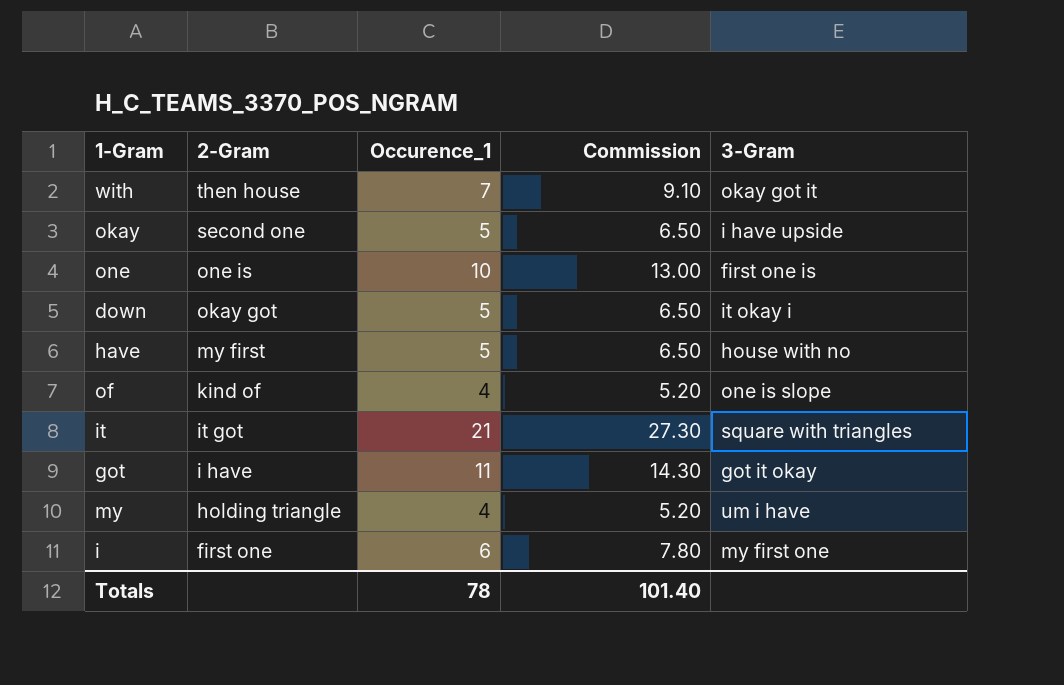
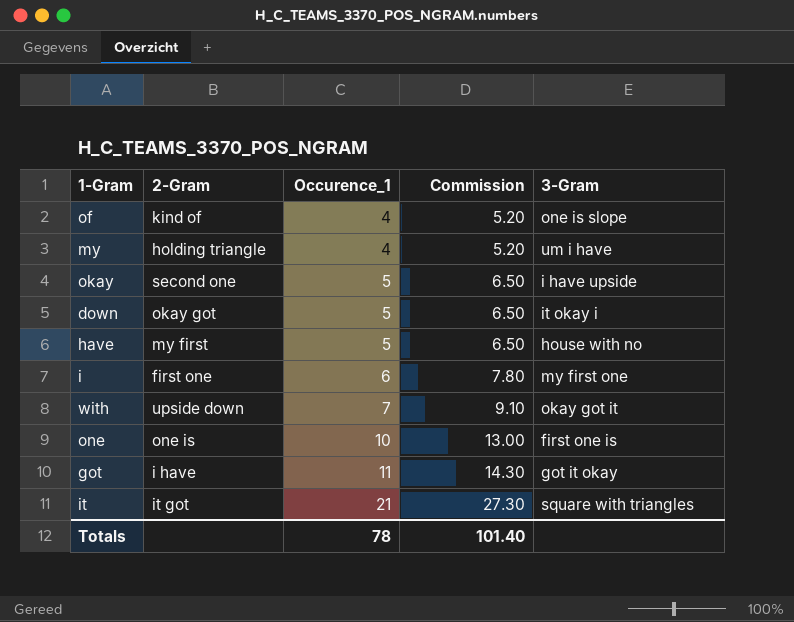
row order: 2-Gram descending -> Occurence_1 ascending
with | 2-Gram: then house -> upside down

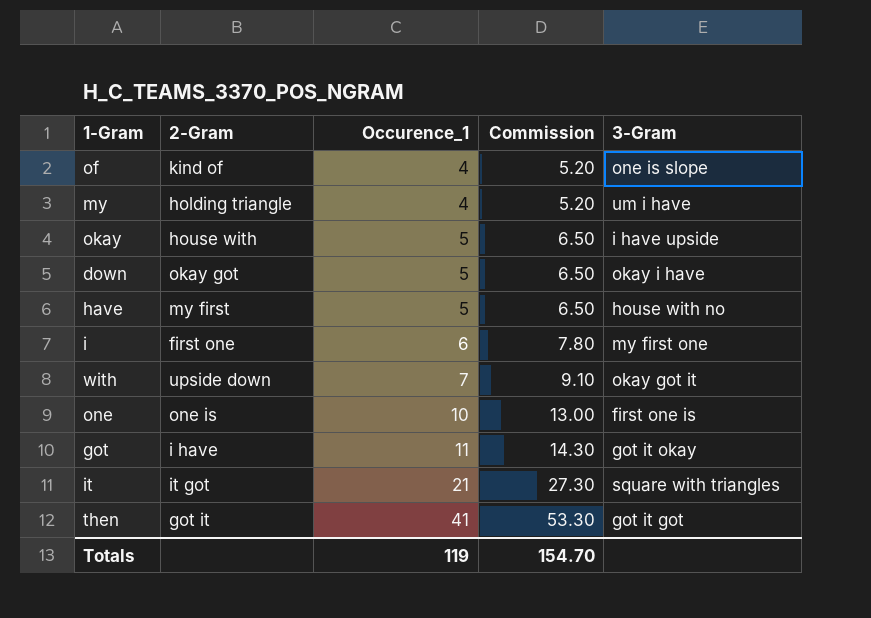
okay | 2-Gram: second one -> house with
down | 3-Gram: it okay i -> okay i have
row then: none -> got it | 41 | 53.30 | got it got
Totals | Occurence_1: 78 -> 119
Totals | Commission: 101.40 -> 154.70

